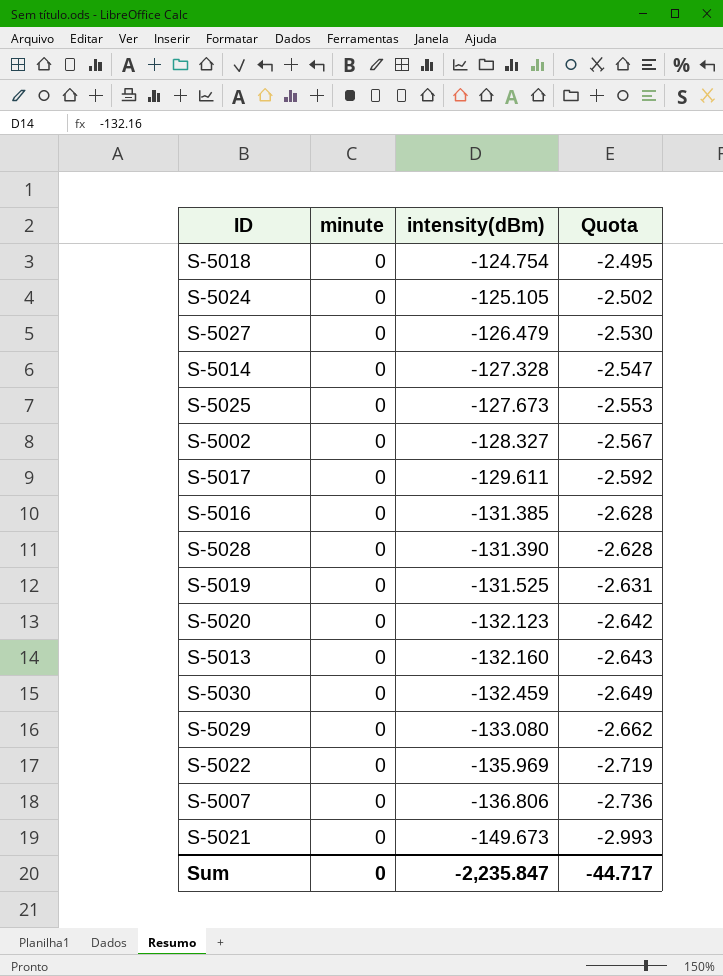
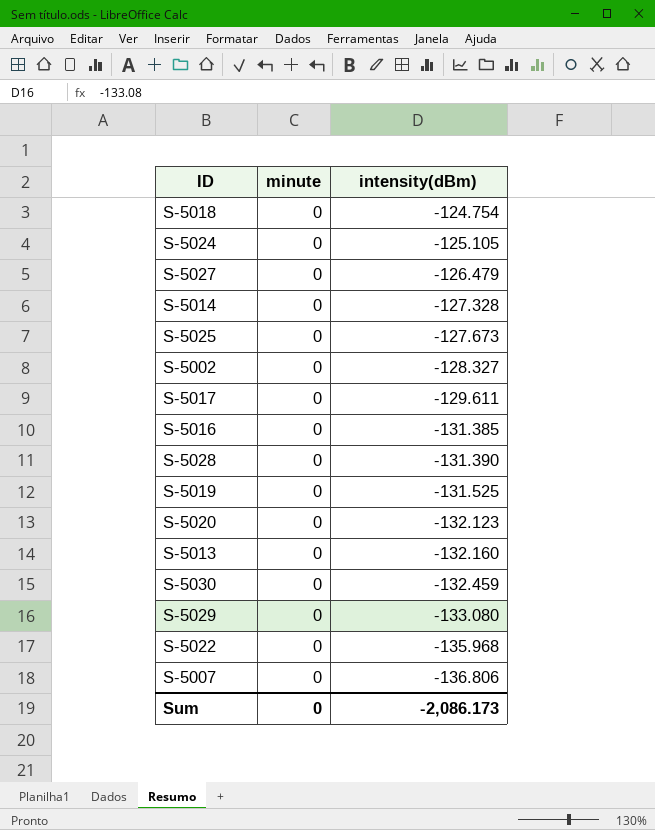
column Quota | formula: [intensity(dBm)] * 0.02 -> none
row S-5021: 0 | -149.673 | -2.993 -> none
S-5022 | intensity(dBm): -135.969 -> -135.968
Sum | intensity(dBm): -2,235.847 -> -2,086.173

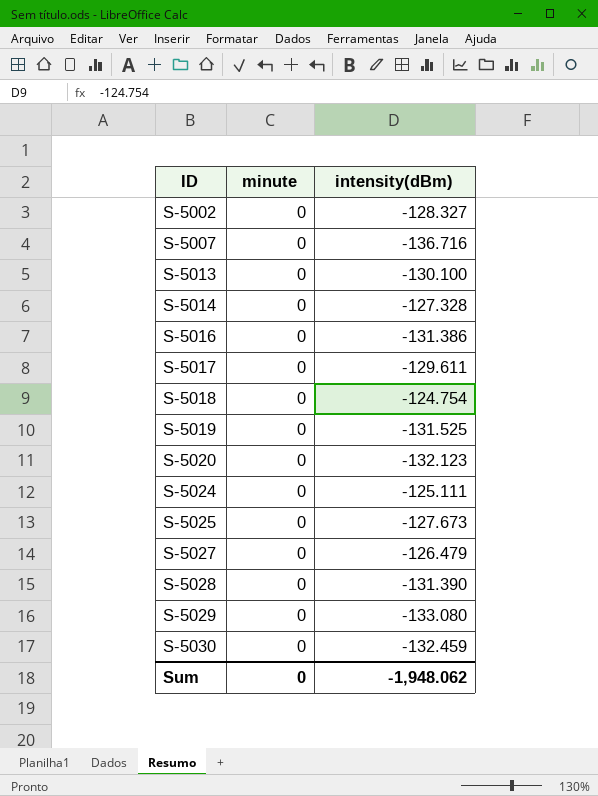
row order: intensity(dBm) descending -> ID ascending
row S-5022: 0 | -135.968 -> none
S-5007 | intensity(dBm): -136.806 -> -136.716
S-5013 | intensity(dBm): -132.160 -> -130.100
S-5016 | intensity(dBm): -131.385 -> -131.386
S-5024 | intensity(dBm): -125.105 -> -125.111
Sum | intensity(dBm): -2,086.173 -> -1,948.062

